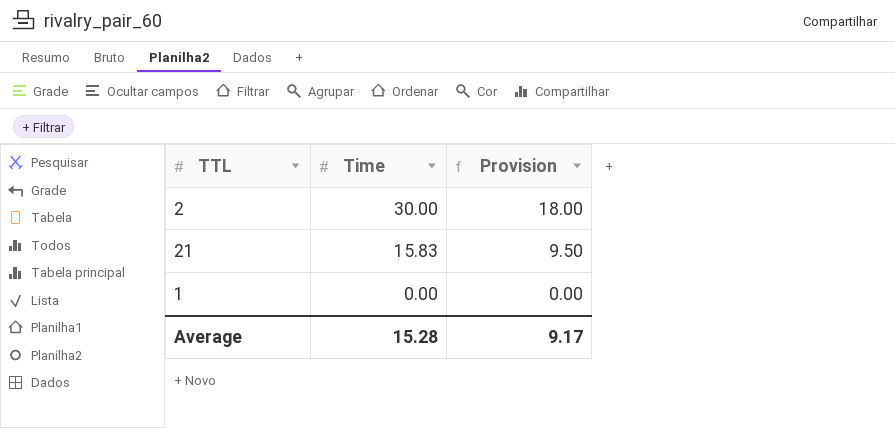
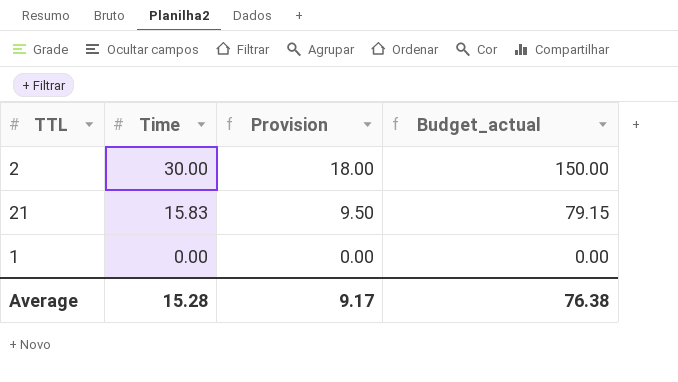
column Budget_actual | formula: none -> [Time] * 5

